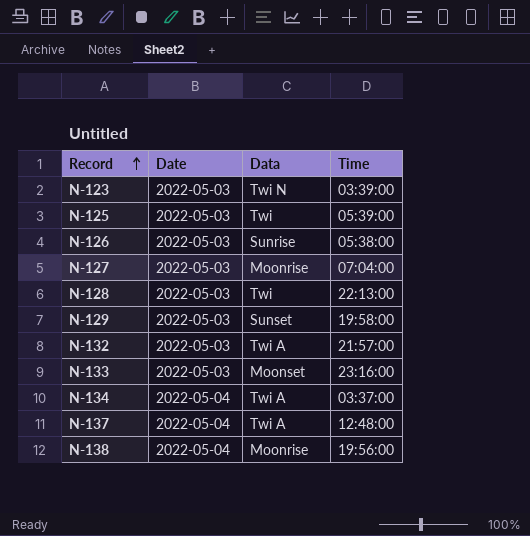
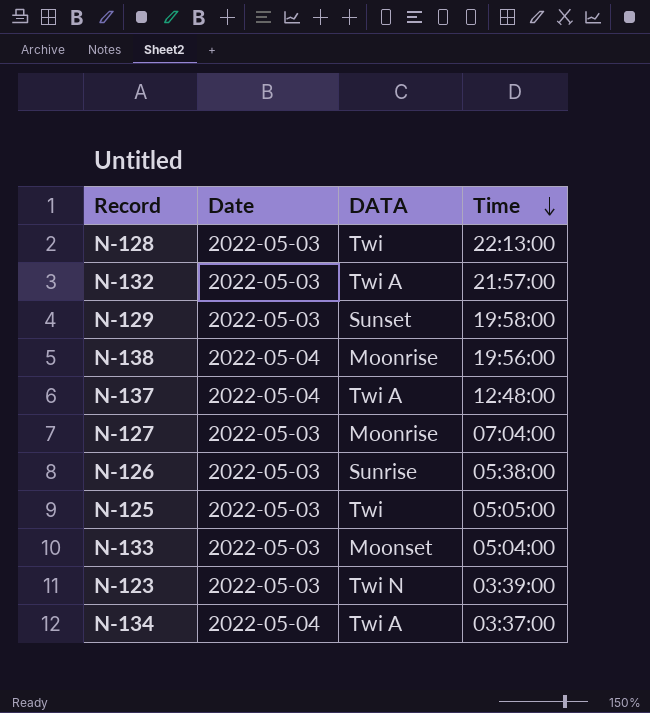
row order: Record ascending -> Time descending
column name: Data -> DATA
N-125 | Time: 05:39:00 -> 05:05:00
N-133 | Time: 23:16:00 -> 05:04:00

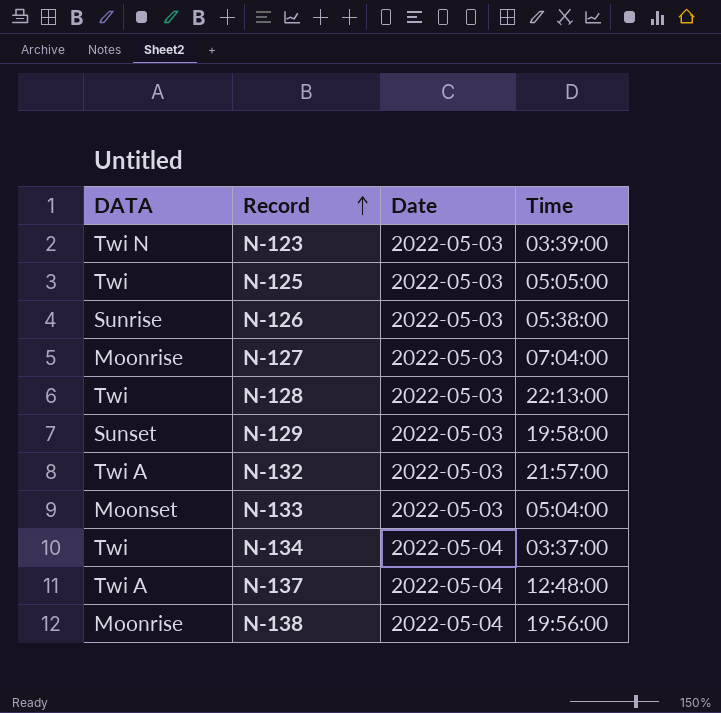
row order: Time descending -> Record ascending
column DATA | position: 3 -> 1
N-134 | DATA: Twi A -> Twi

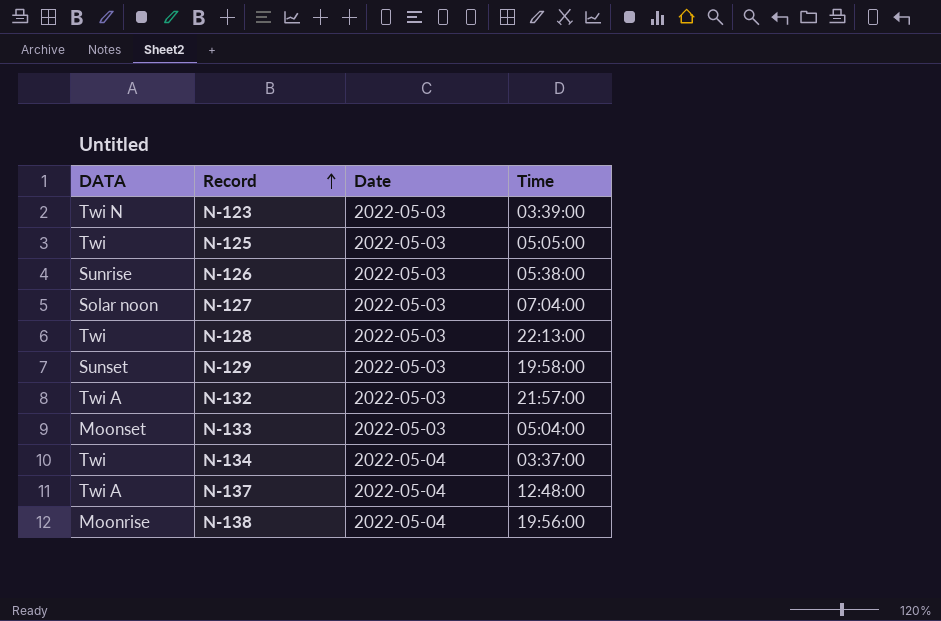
N-127 | DATA: Moonrise -> Solar noon

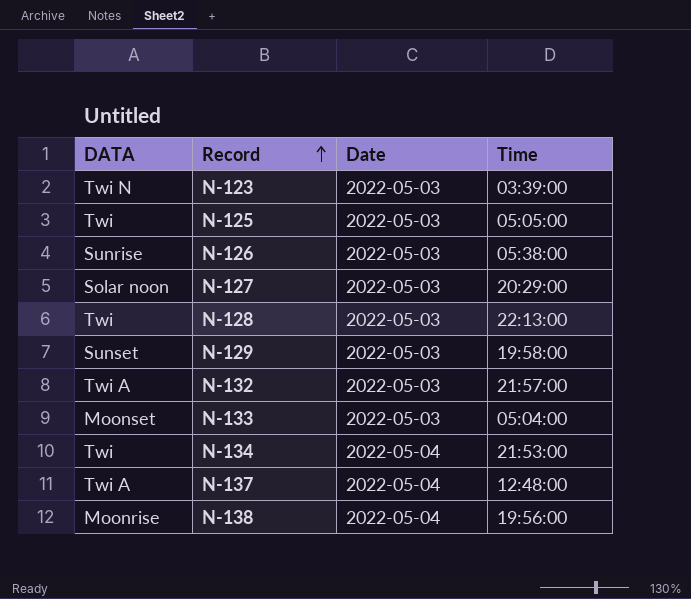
N-127 | Time: 07:04:00 -> 20:29:00
N-134 | Time: 03:37:00 -> 21:53:00

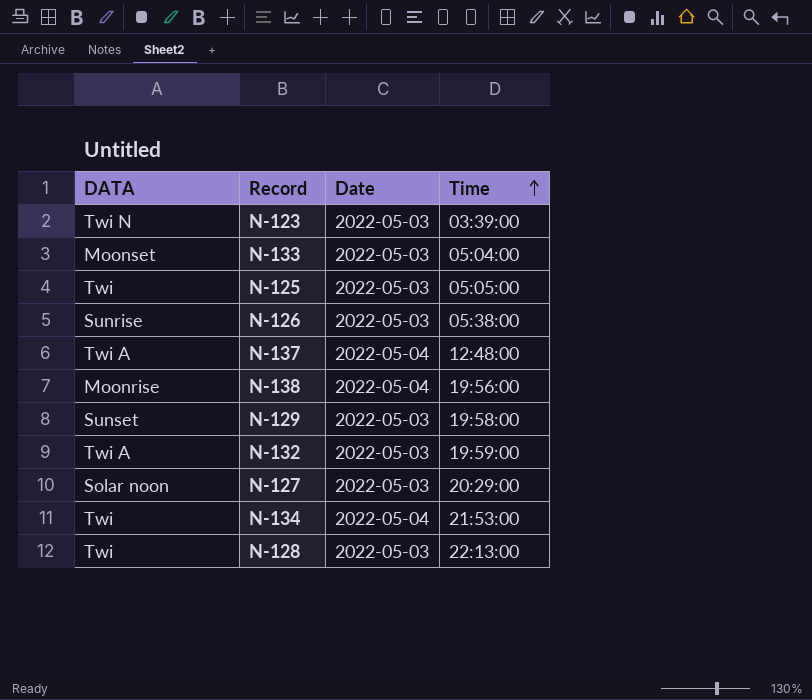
row order: Record ascending -> Time ascending
N-132 | Time: 21:57:00 -> 19:59:00

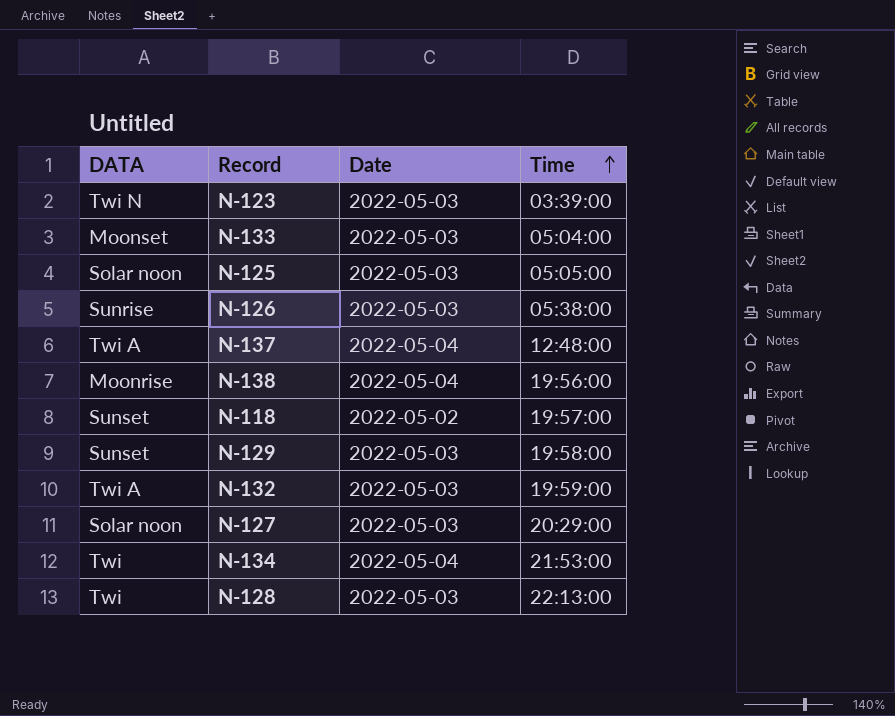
N-125 | DATA: Twi -> Solar noon
row N-118: none -> Sunset | 2022-05-02 | 19:57:00

